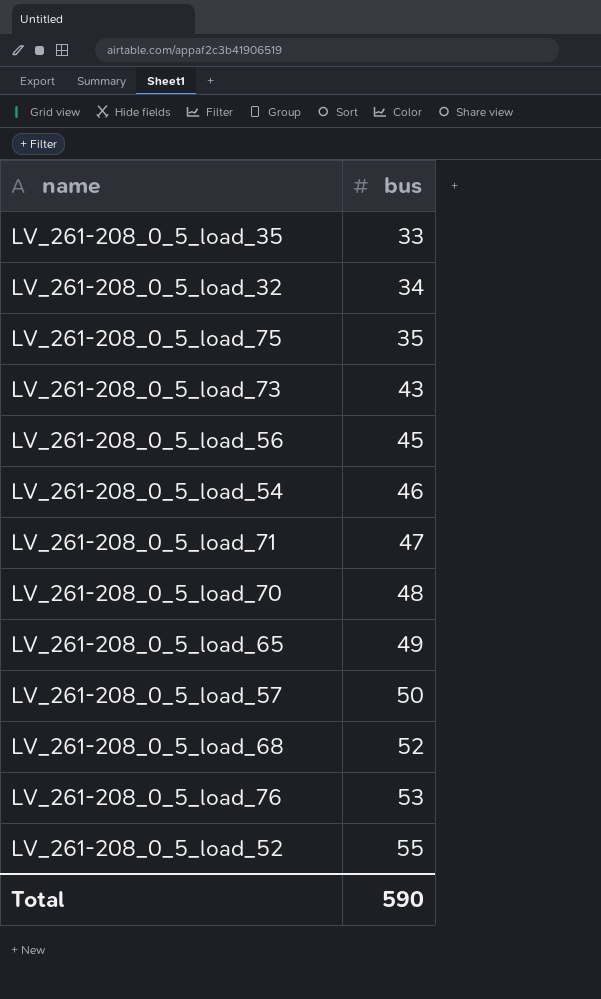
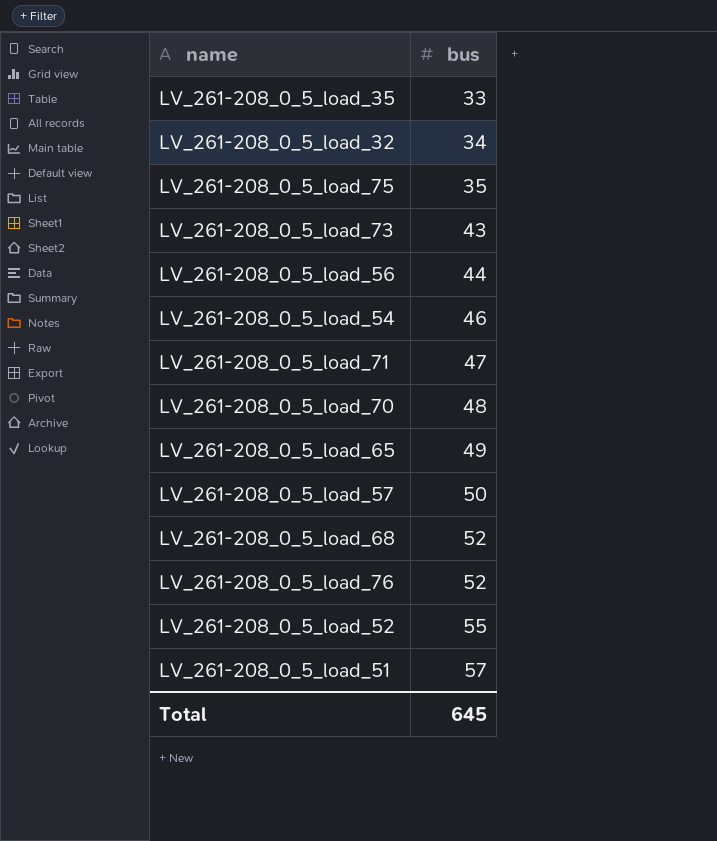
LV_261-208_0_5_load_56 | bus: 45 -> 44
LV_261-208_0_5_load_76 | bus: 53 -> 52
row LV_261-208_0_5_load_51: none -> 57
Total | bus: 590 -> 645

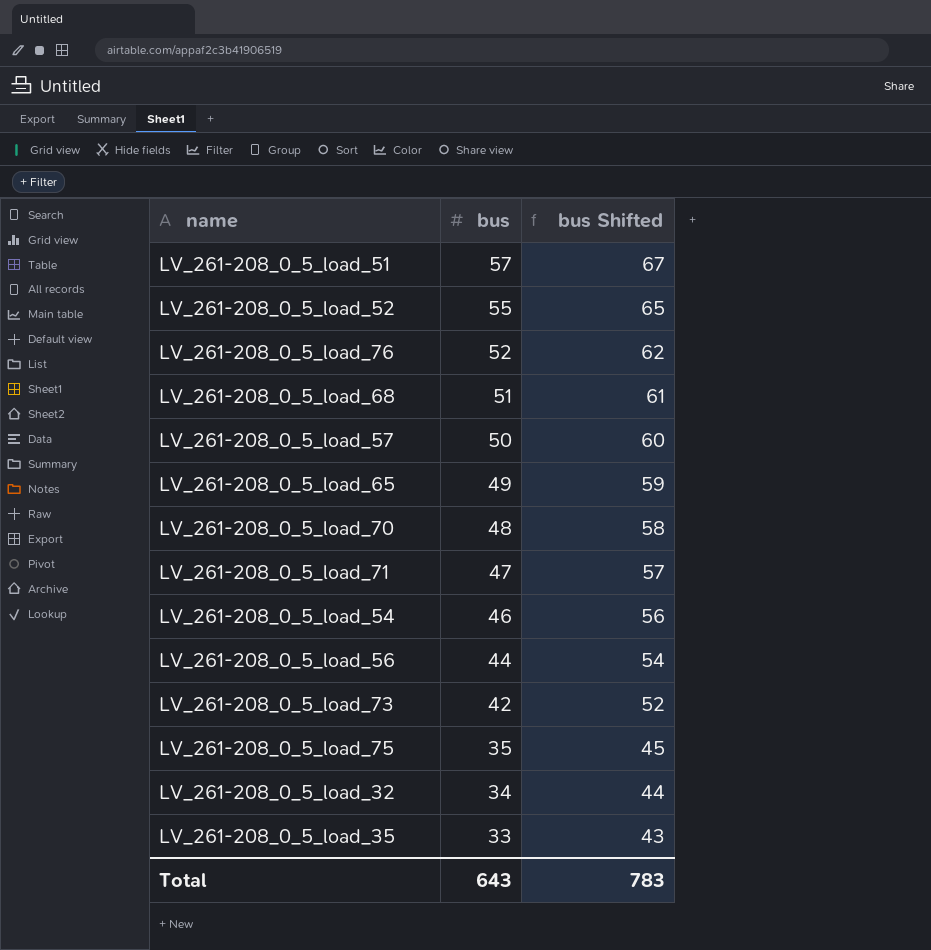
row order: bus ascending -> bus descending
column bus Shifted | formula: none -> [bus] + 10
LV_261-208_0_5_load_68 | bus: 52 -> 51
LV_261-208_0_5_load_73 | bus: 43 -> 42
Total | bus: 645 -> 643

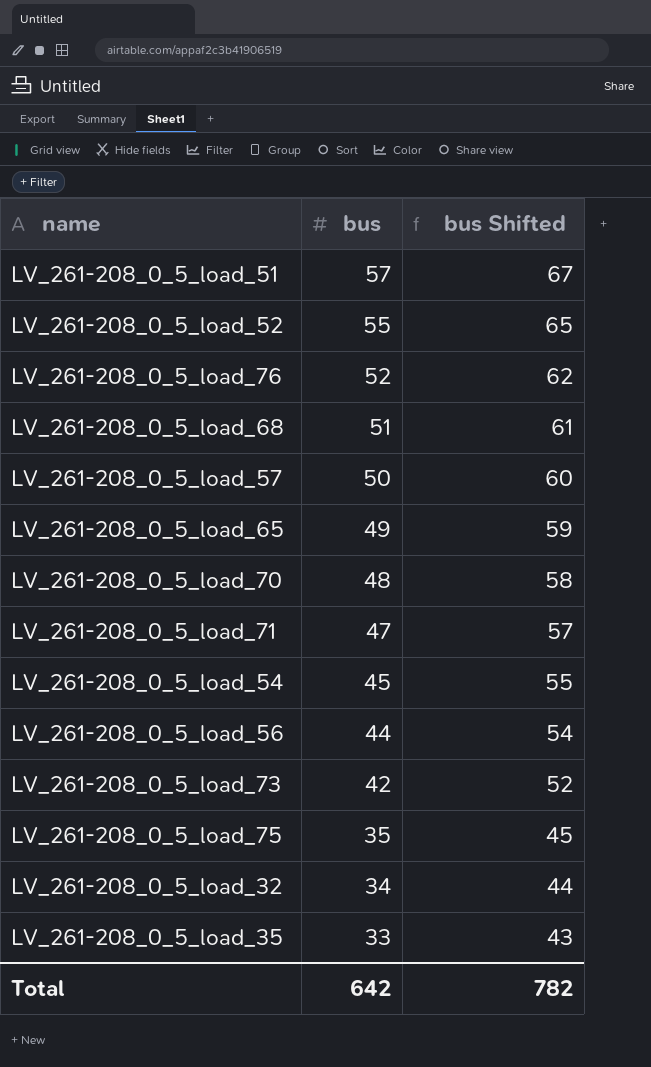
LV_261-208_0_5_load_54 | bus: 46 -> 45
LV_261-208_0_5_load_54 | bus Shifted: 56 -> 55
Total | bus: 643 -> 642
Total | bus Shifted: 783 -> 782

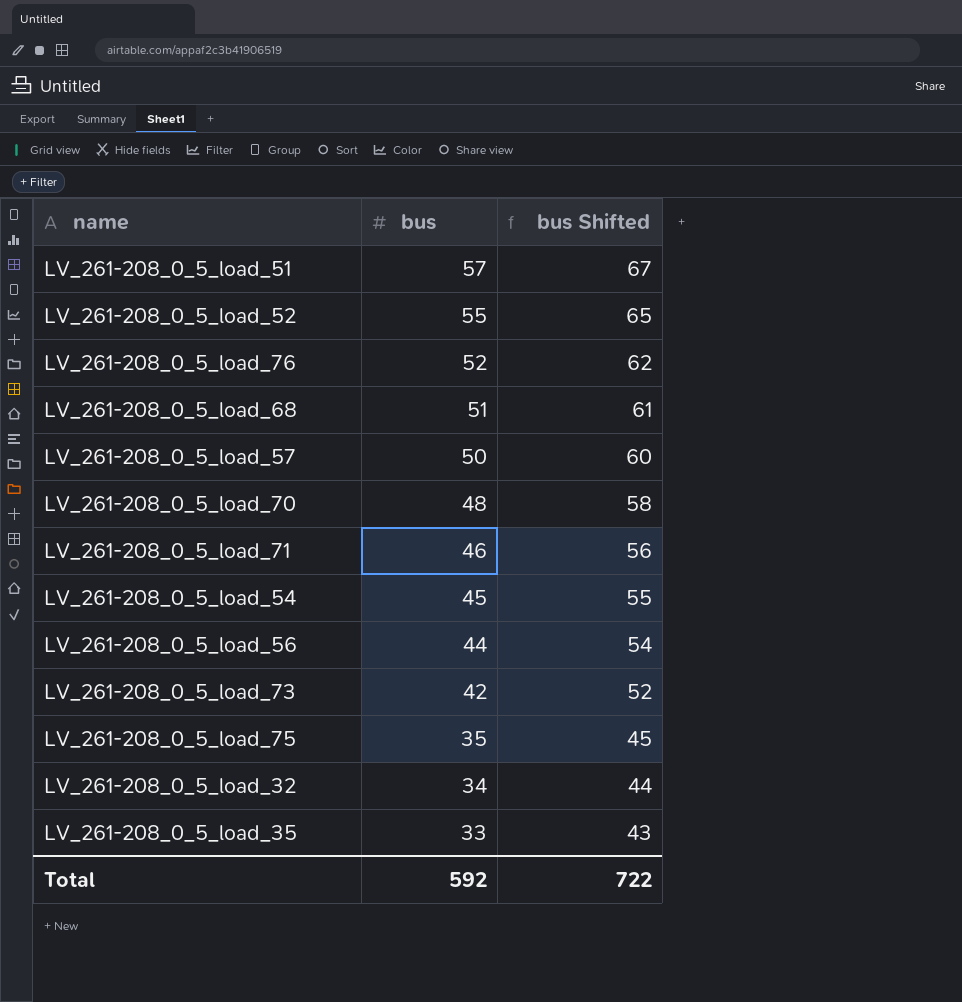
row LV_261-208_0_5_load_65: 49 | 59 -> none
LV_261-208_0_5_load_71 | bus: 47 -> 46
LV_261-208_0_5_load_71 | bus Shifted: 57 -> 56
Total | bus: 642 -> 592
Total | bus Shifted: 782 -> 722

